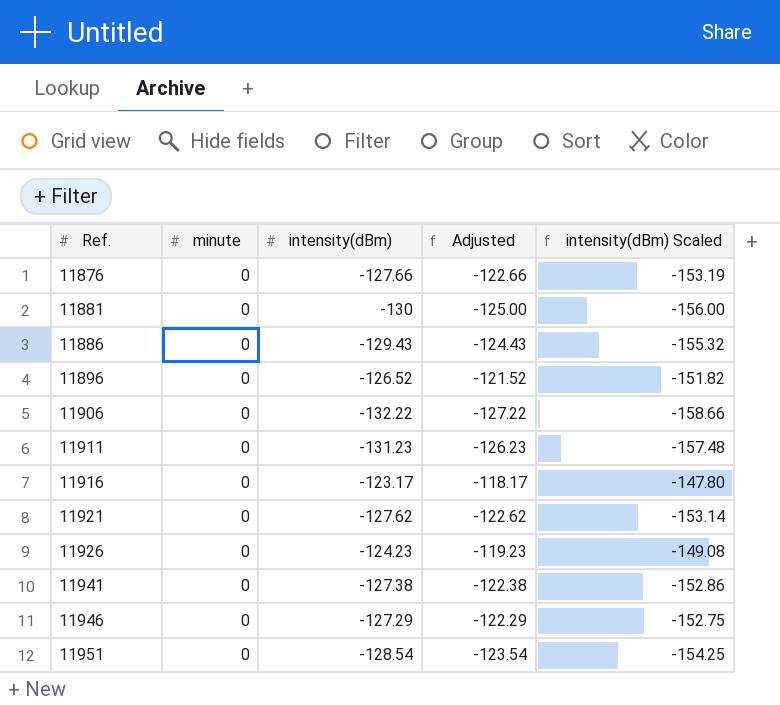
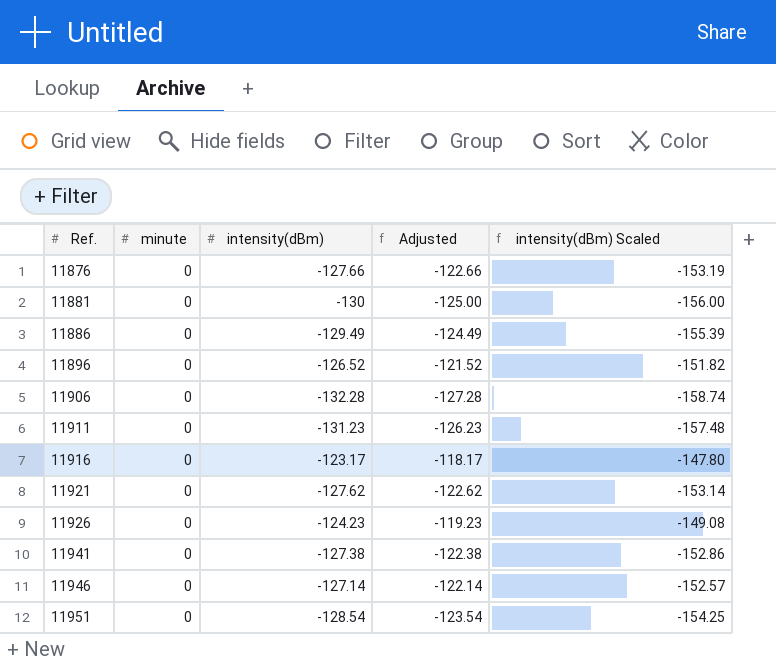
11886 | intensity(dBm): -129.43 -> -129.49
11886 | Adjusted: -124.43 -> -124.49
11886 | intensity(dBm) Scaled: -155.32 -> -155.39
11906 | intensity(dBm): -132.22 -> -132.28
11906 | Adjusted: -127.22 -> -127.28
11906 | intensity(dBm) Scaled: -158.66 -> -158.74
11946 | intensity(dBm): -127.29 -> -127.14
11946 | Adjusted: -122.29 -> -122.14
11946 | intensity(dBm) Scaled: -152.75 -> -152.57

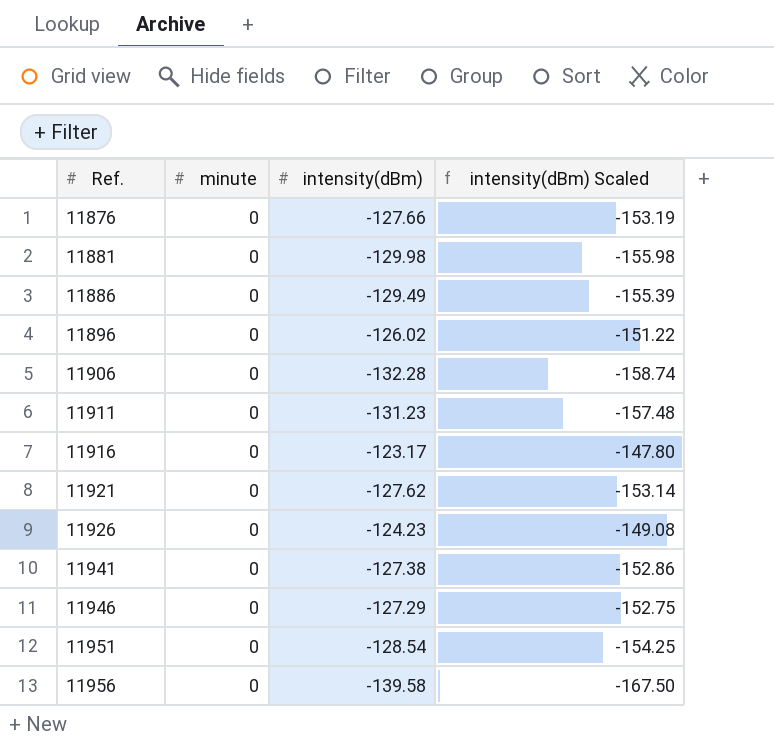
column Adjusted | formula: [intensity(dBm)] + 5 -> none
11881 | intensity(dBm): -130 -> -129.98
11881 | intensity(dBm) Scaled: -156.00 -> -155.98
11896 | intensity(dBm): -126.52 -> -126.02
11896 | intensity(dBm) Scaled: -151.82 -> -151.22
11946 | intensity(dBm): -127.14 -> -127.29
11946 | intensity(dBm) Scaled: -152.57 -> -152.75
row 11956: none -> 0 | -139.58 | -167.50

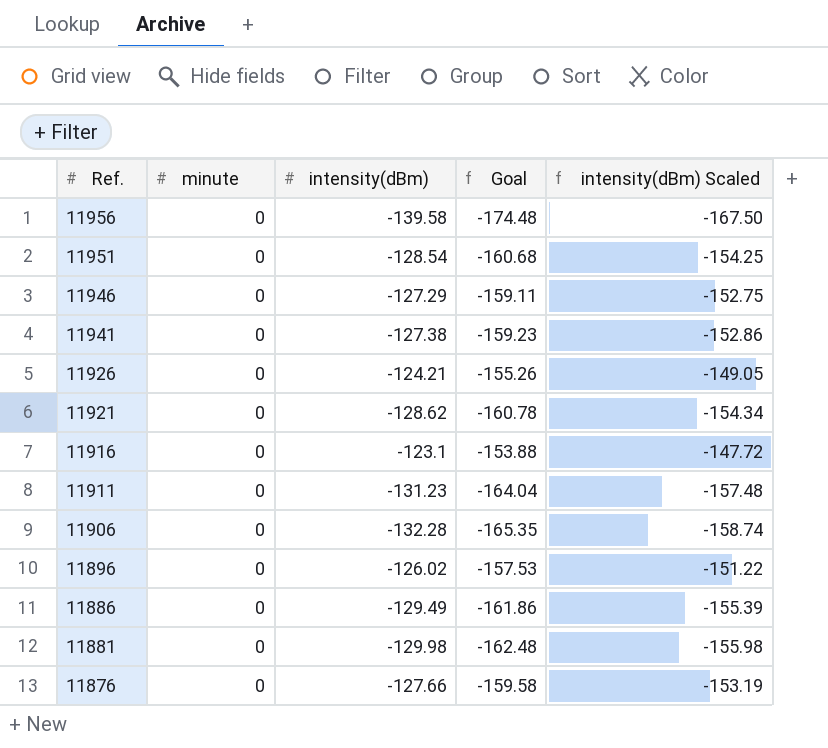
row order: Ref. ascending -> Ref. descending
column Goal | formula: none -> [intensity(dBm)] * 1.25
11926 | intensity(dBm): -124.23 -> -124.21
11926 | intensity(dBm) Scaled: -149.08 -> -149.05
11921 | intensity(dBm): -127.62 -> -128.62
11921 | intensity(dBm) Scaled: -153.14 -> -154.34
11916 | intensity(dBm): -123.17 -> -123.1
11916 | intensity(dBm) Scaled: -147.80 -> -147.72

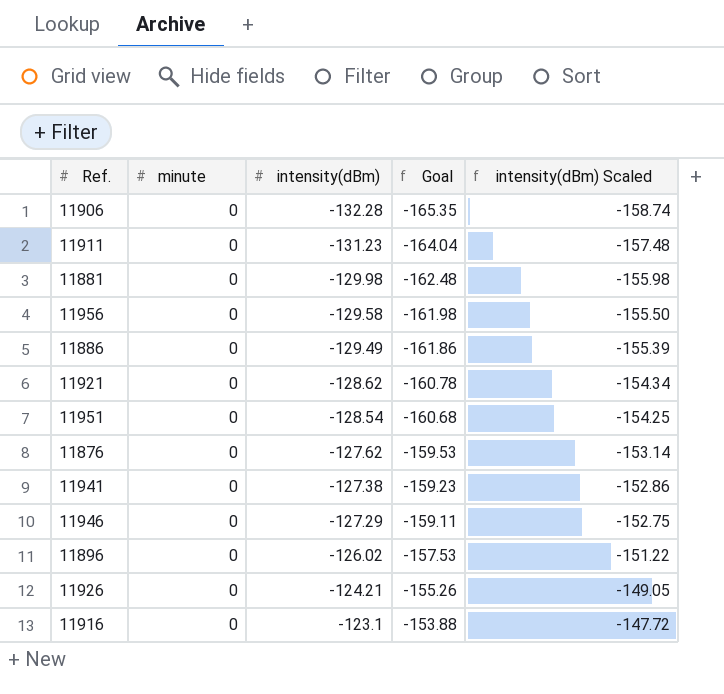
row order: Ref. descending -> intensity(dBm) ascending
11956 | intensity(dBm): -139.58 -> -129.58
11956 | Goal: -174.48 -> -161.98
11956 | intensity(dBm) Scaled: -167.50 -> -155.50
11876 | intensity(dBm): -127.66 -> -127.62
11876 | Goal: -159.58 -> -159.53
11876 | intensity(dBm) Scaled: -153.19 -> -153.14

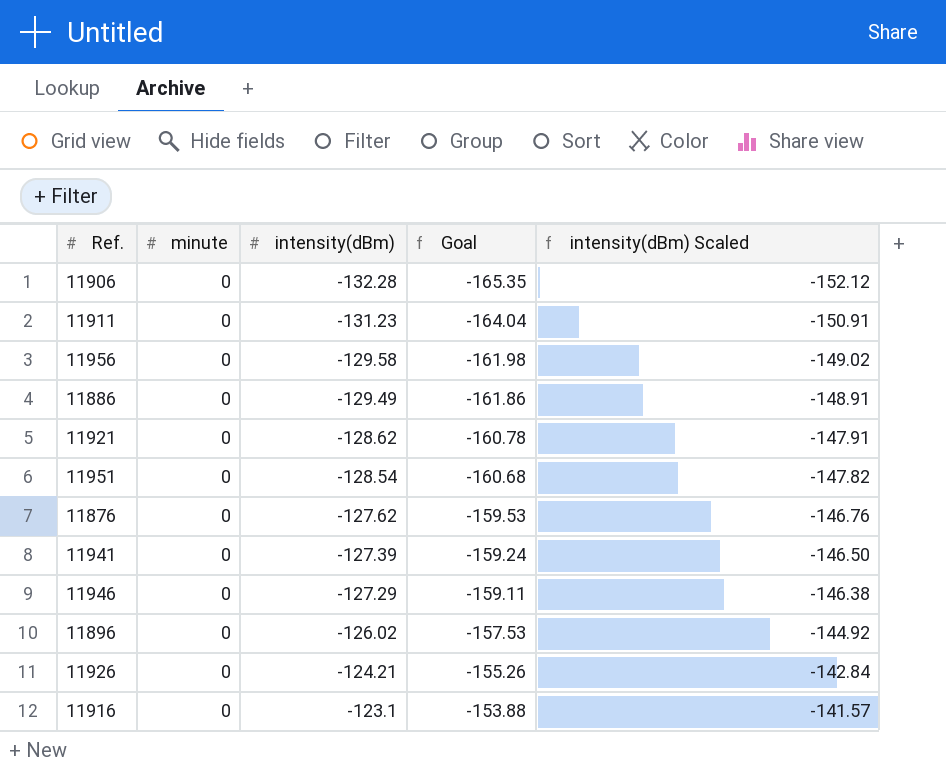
column intensity(dBm) Scaled | formula: [intensity(dBm)] * 1.2 -> [intensity(dBm)] * 1.15
row 11881: 0 | -129.98 | -162.48 | -155.98 -> none
11941 | intensity(dBm): -127.38 -> -127.39
11941 | Goal: -159.23 -> -159.24

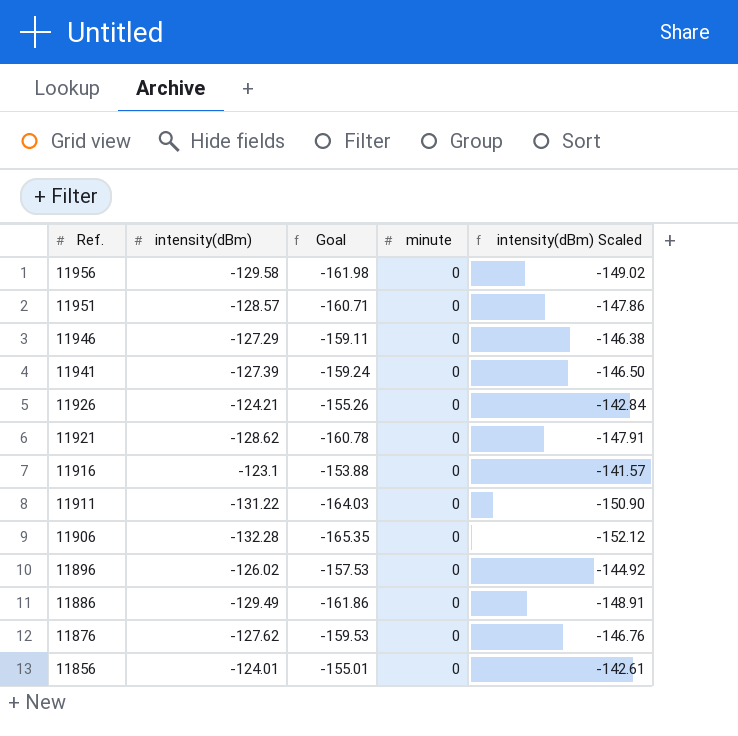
row order: intensity(dBm) ascending -> Ref. descending
column minute | position: 2 -> 4
11951 | intensity(dBm): -128.54 -> -128.57
11951 | Goal: -160.68 -> -160.71
11951 | intensity(dBm) Scaled: -147.82 -> -147.86
11911 | intensity(dBm): -131.23 -> -131.22
11911 | Goal: -164.04 -> -164.03
11911 | intensity(dBm) Scaled: -150.91 -> -150.90
row 11856: none -> -124.01 | -155.01 | 0 | -142.61

